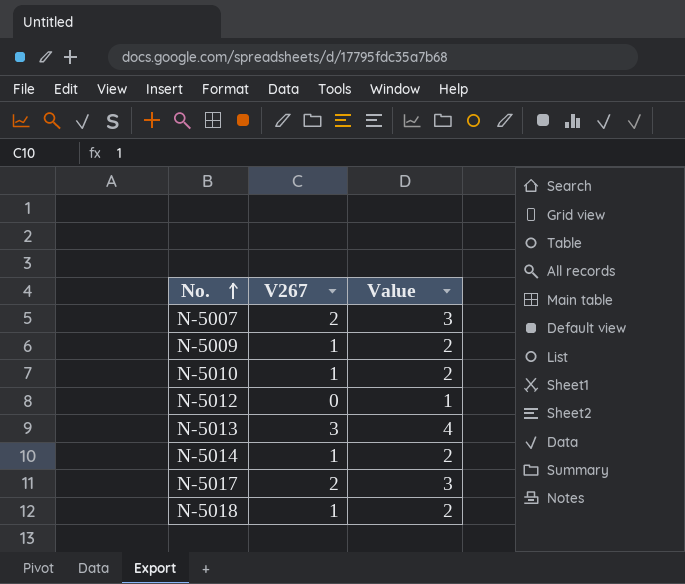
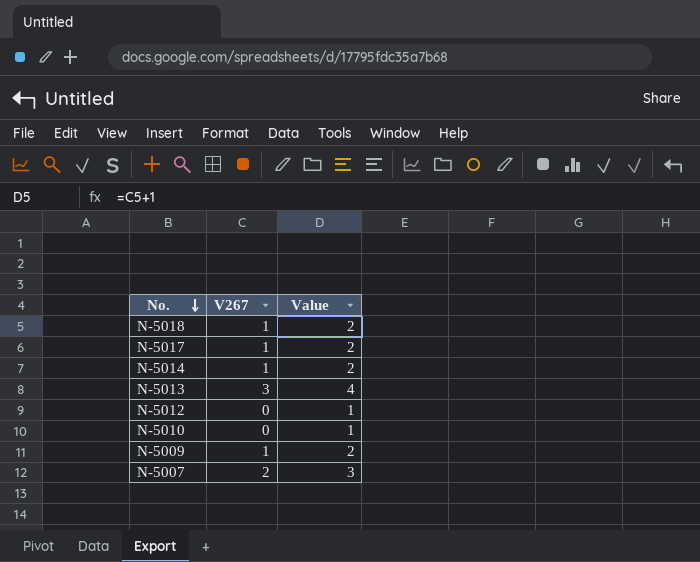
row order: No. ascending -> No. descending
N-5017 | V267: 2 -> 1
N-5017 | Value: 3 -> 2
N-5010 | V267: 1 -> 0
N-5010 | Value: 2 -> 1

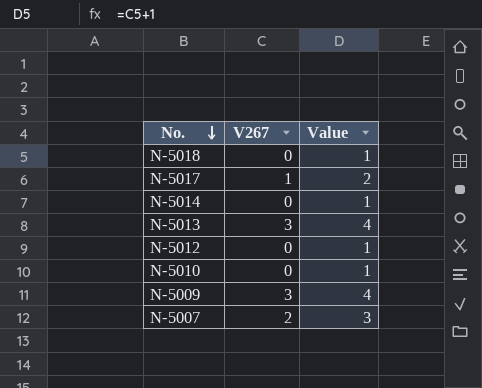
N-5018 | V267: 1 -> 0
N-5018 | Value: 2 -> 1
N-5014 | V267: 1 -> 0
N-5014 | Value: 2 -> 1
N-5009 | V267: 1 -> 3
N-5009 | Value: 2 -> 4

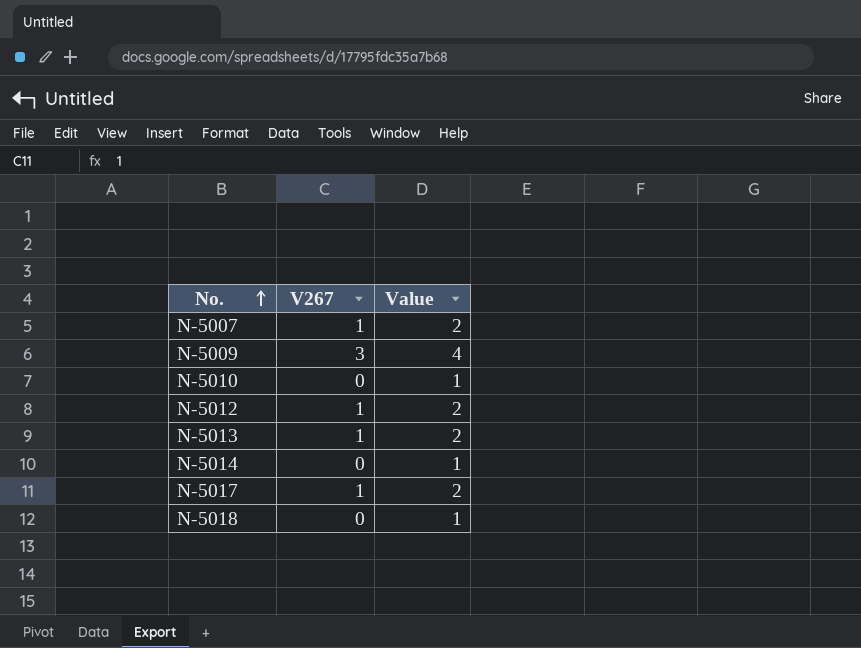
row order: No. descending -> No. ascending
N-5007 | V267: 2 -> 1
N-5007 | Value: 3 -> 2
N-5012 | V267: 0 -> 1
N-5012 | Value: 1 -> 2
N-5013 | V267: 3 -> 1
N-5013 | Value: 4 -> 2

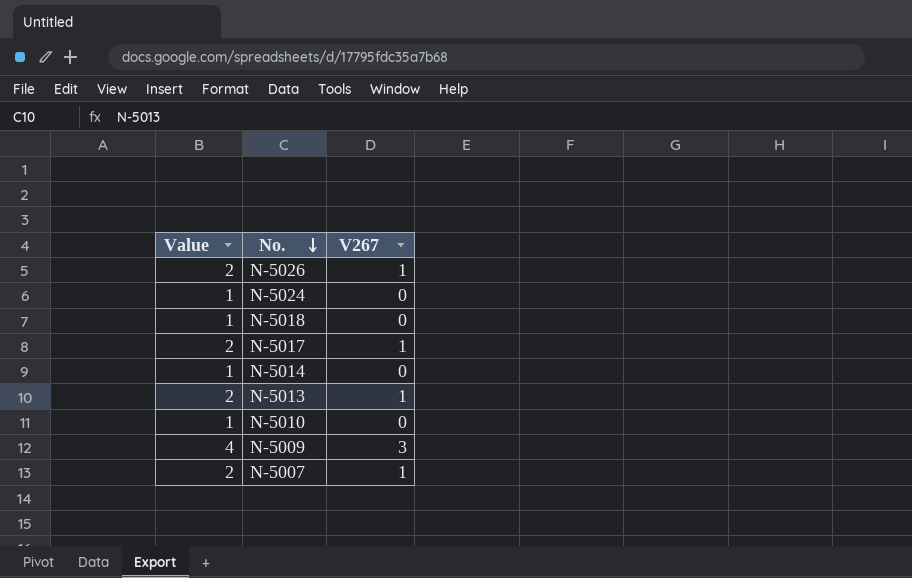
row order: No. ascending -> No. descending
column Value | position: 3 -> 1
row N-5012: 1 | 2 -> none
row N-5026: none -> 2 | 1
row N-5024: none -> 1 | 0

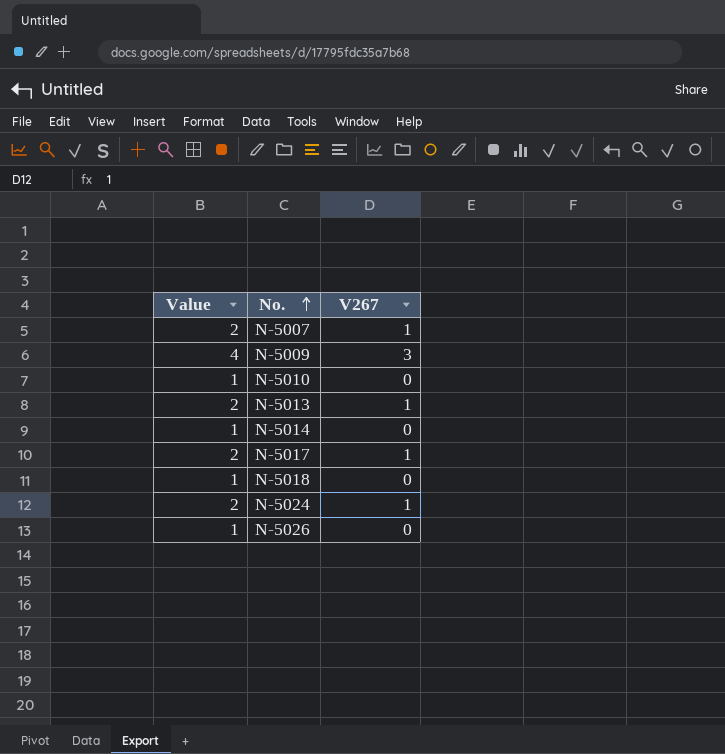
row order: No. descending -> No. ascending
N-5024 | Value: 1 -> 2
N-5024 | V267: 0 -> 1
N-5026 | Value: 2 -> 1
N-5026 | V267: 1 -> 0

